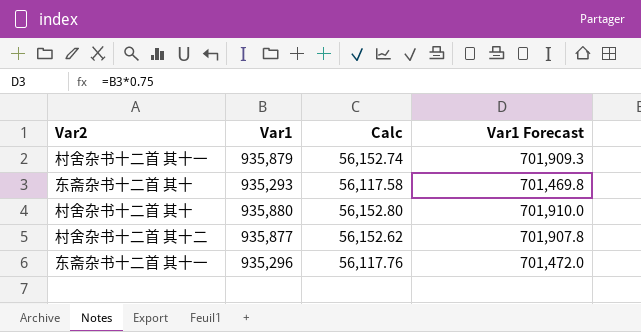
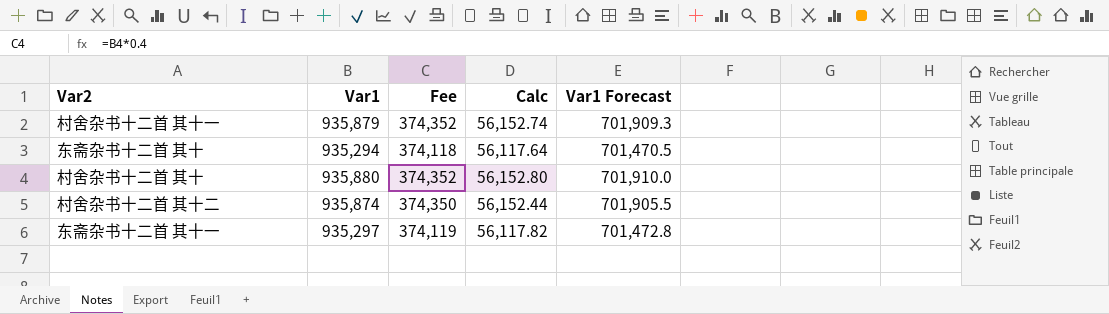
column Fee | formula: none -> [Var1] * 0.4
东斋杂书十二首 其十 | Var1: 935,293 -> 935,294
东斋杂书十二首 其十 | Calc: 56,117.58 -> 56,117.64
东斋杂书十二首 其十 | Var1 Forecast: 701,469.8 -> 701,470.5
村舍杂书十二首 其十二 | Var1: 935,877 -> 935,874
村舍杂书十二首 其十二 | Calc: 56,152.62 -> 56,152.44
村舍杂书十二首 其十二 | Var1 Forecast: 701,907.8 -> 701,905.5
东斋杂书十二首 其十一 | Var1: 935,296 -> 935,297
东斋杂书十二首 其十一 | Calc: 56,117.76 -> 56,117.82
东斋杂书十二首 其十一 | Var1 Forecast: 701,472.0 -> 701,472.8

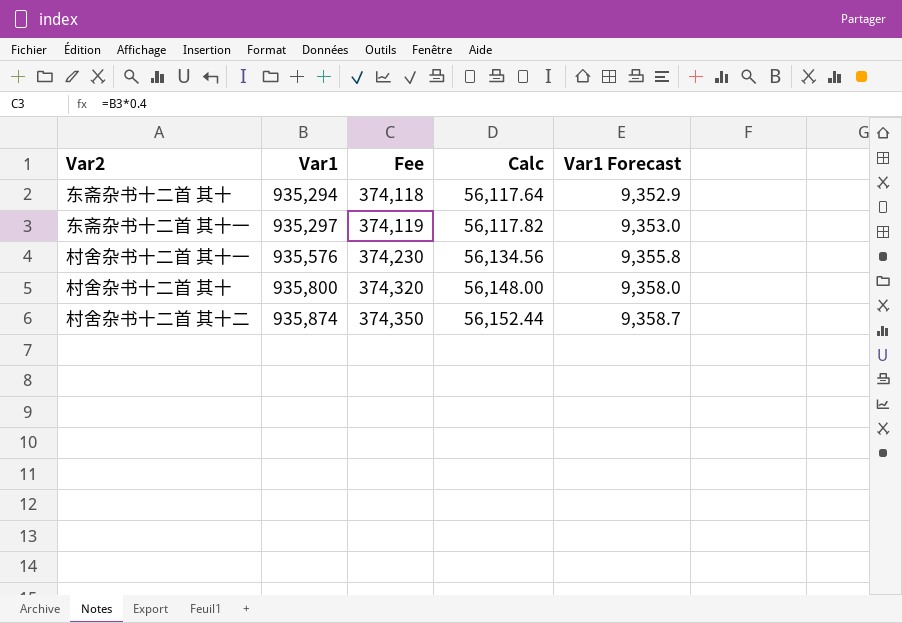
row order: none -> Var1 ascending
column Var1 Forecast | formula: [Var1] * 0.75 -> [Var1] * 0.01
村舍杂书十二首 其十一 | Var1: 935,879 -> 935,576
村舍杂书十二首 其十一 | Fee: 374,352 -> 374,230
村舍杂书十二首 其十一 | Calc: 56,152.74 -> 56,134.56
村舍杂书十二首 其十 | Var1: 935,880 -> 935,800
村舍杂书十二首 其十 | Fee: 374,352 -> 374,320
村舍杂书十二首 其十 | Calc: 56,152.80 -> 56,148.00

